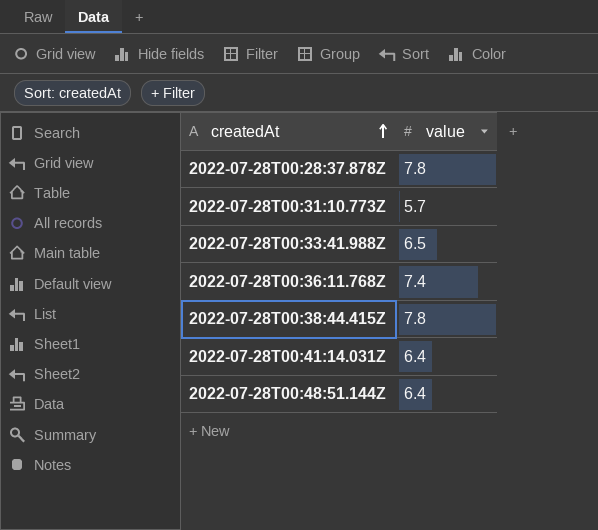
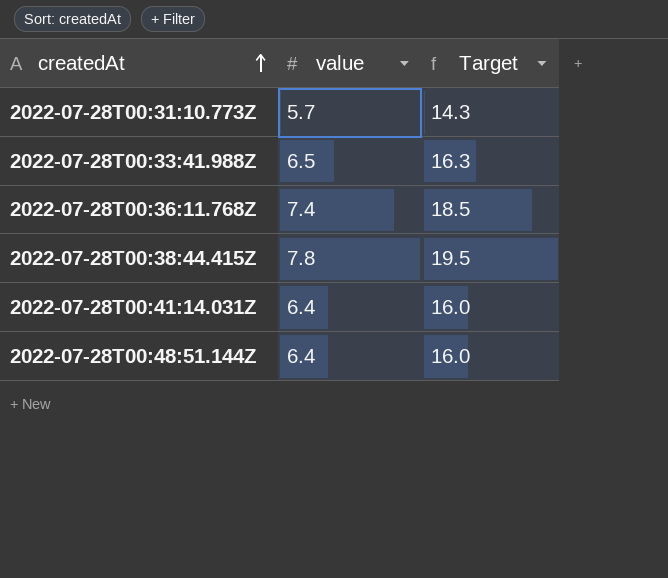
column Target | formula: none -> [value] * 2.5
row 2022-07-28T00:28:37.878Z: 7.8 -> none

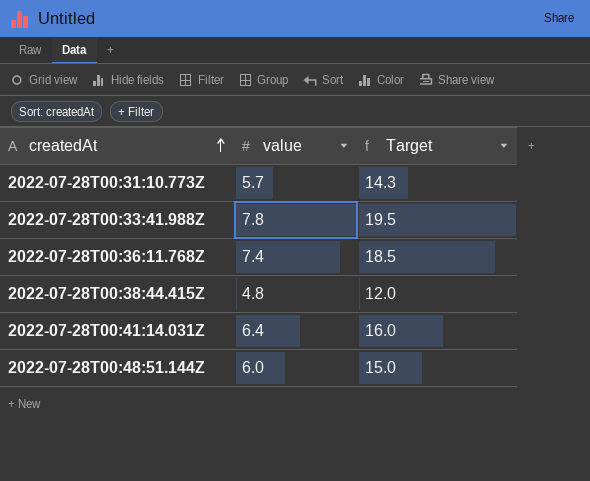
2022-07-28T00:33:41.988Z | value: 6.5 -> 7.8
2022-07-28T00:33:41.988Z | Target: 16.3 -> 19.5
2022-07-28T00:38:44.415Z | value: 7.8 -> 4.8
2022-07-28T00:38:44.415Z | Target: 19.5 -> 12.0
2022-07-28T00:48:51.144Z | value: 6.4 -> 6.0
2022-07-28T00:48:51.144Z | Target: 16.0 -> 15.0

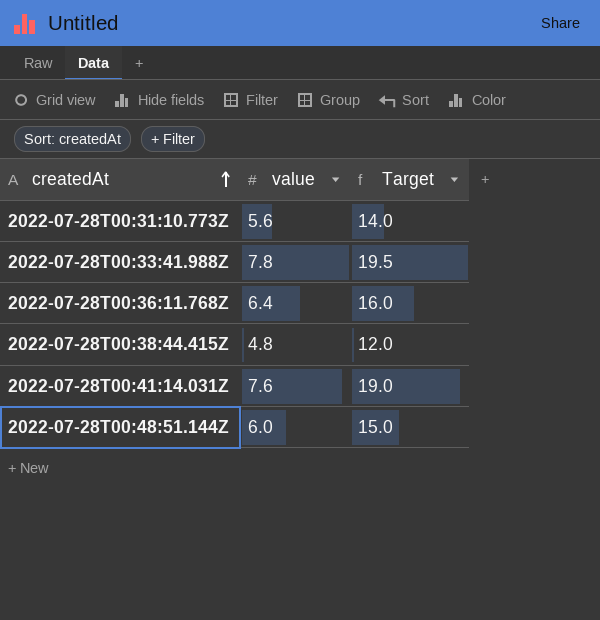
2022-07-28T00:31:10.773Z | value: 5.7 -> 5.6
2022-07-28T00:31:10.773Z | Target: 14.3 -> 14.0
2022-07-28T00:36:11.768Z | value: 7.4 -> 6.4
2022-07-28T00:36:11.768Z | Target: 18.5 -> 16.0
2022-07-28T00:41:14.031Z | value: 6.4 -> 7.6
2022-07-28T00:41:14.031Z | Target: 16.0 -> 19.0

